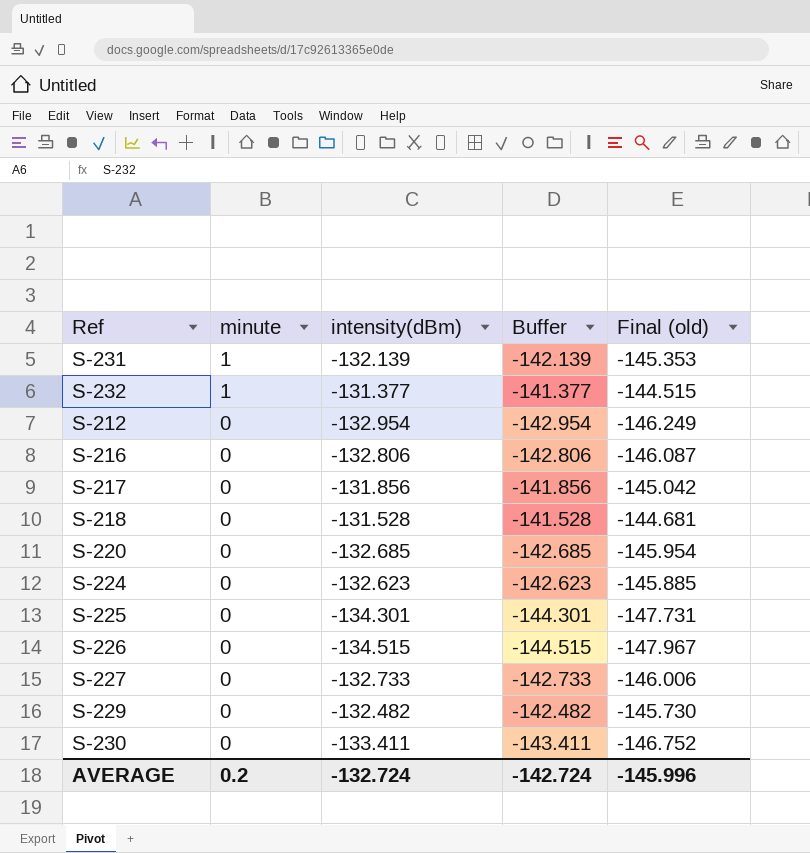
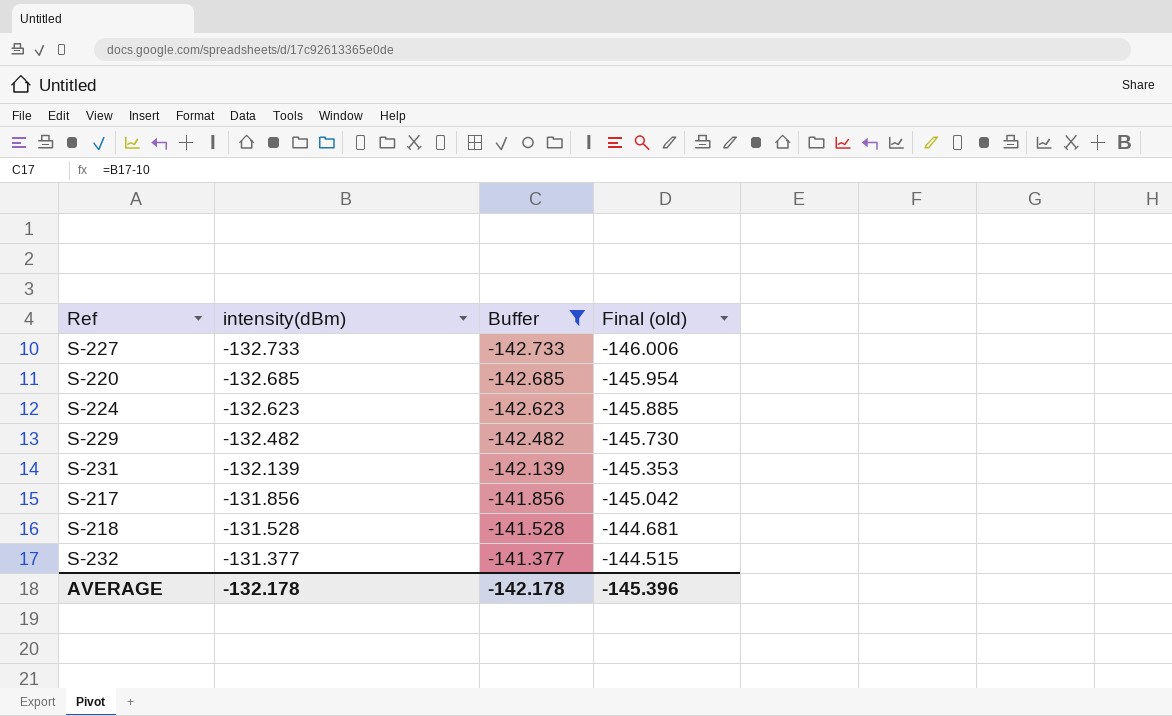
filter: none -> Buffer >= -142.733
row order: minute descending -> intensity(dBm) ascending
column minute | position: 2 -> none
AVERAGE | intensity(dBm): -132.724 -> -132.178
AVERAGE | Buffer: -142.724 -> -142.178
AVERAGE | Final (old): -145.996 -> -145.396

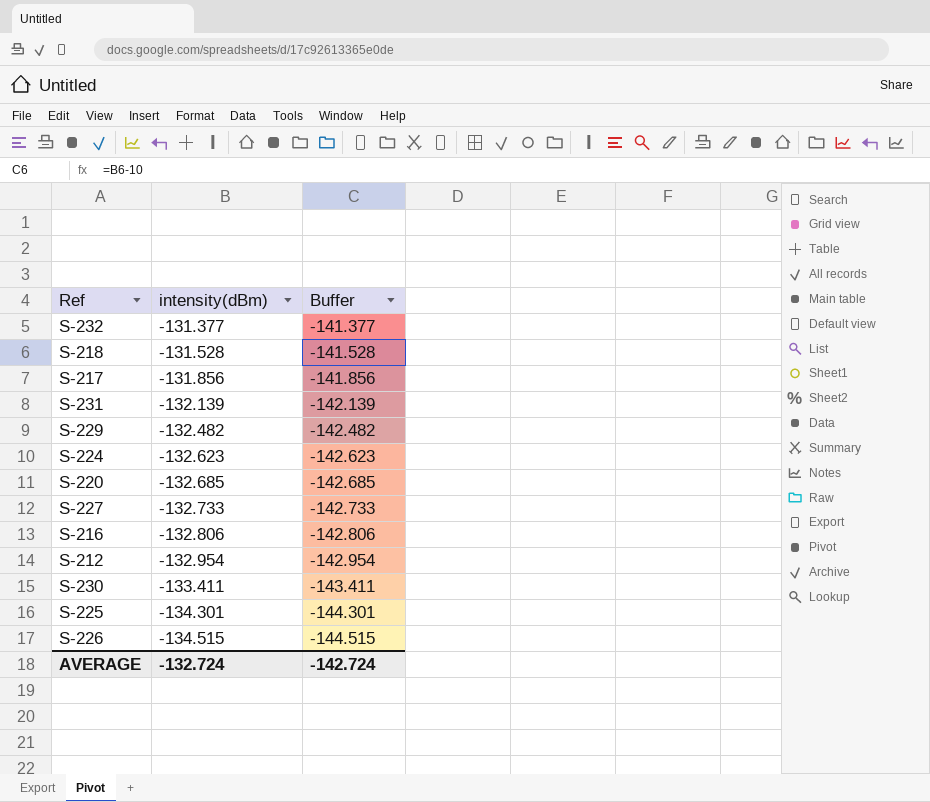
filter: Buffer >= -142.733 -> none
row order: intensity(dBm) ascending -> intensity(dBm) descending
column Final (old) | formula: [intensity(dBm)] * 1.1 -> none
AVERAGE | intensity(dBm): -132.178 -> -132.724
AVERAGE | Buffer: -142.178 -> -142.724

